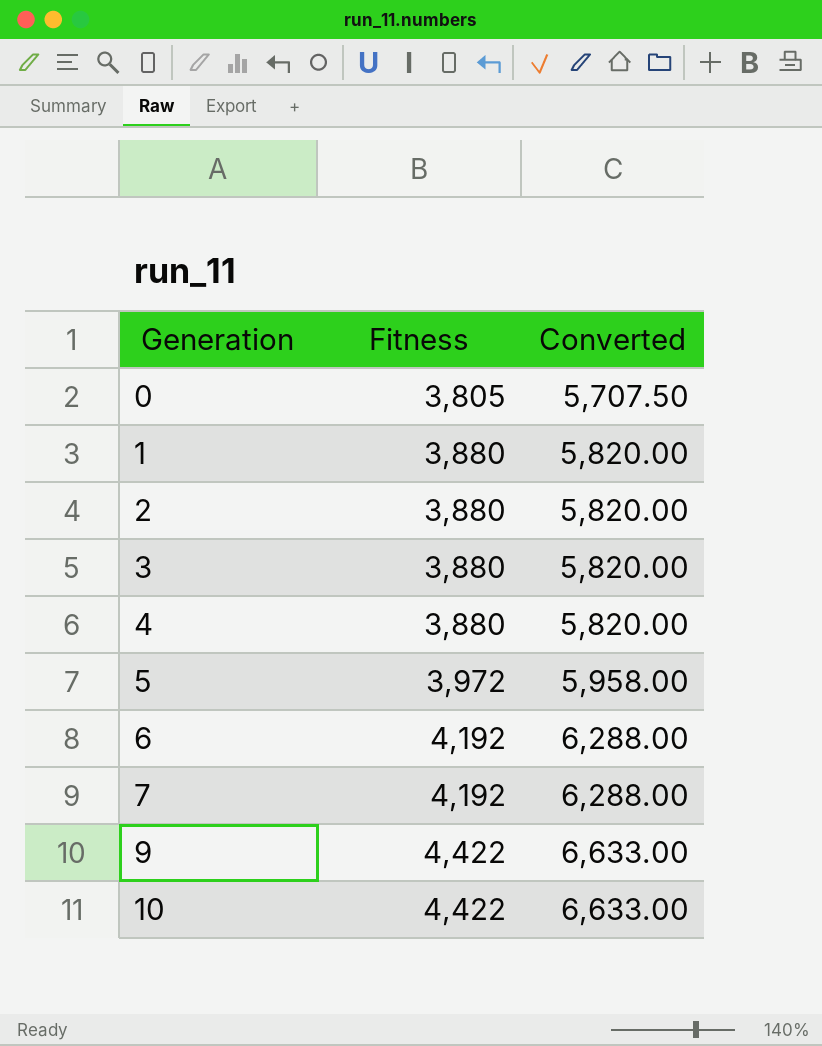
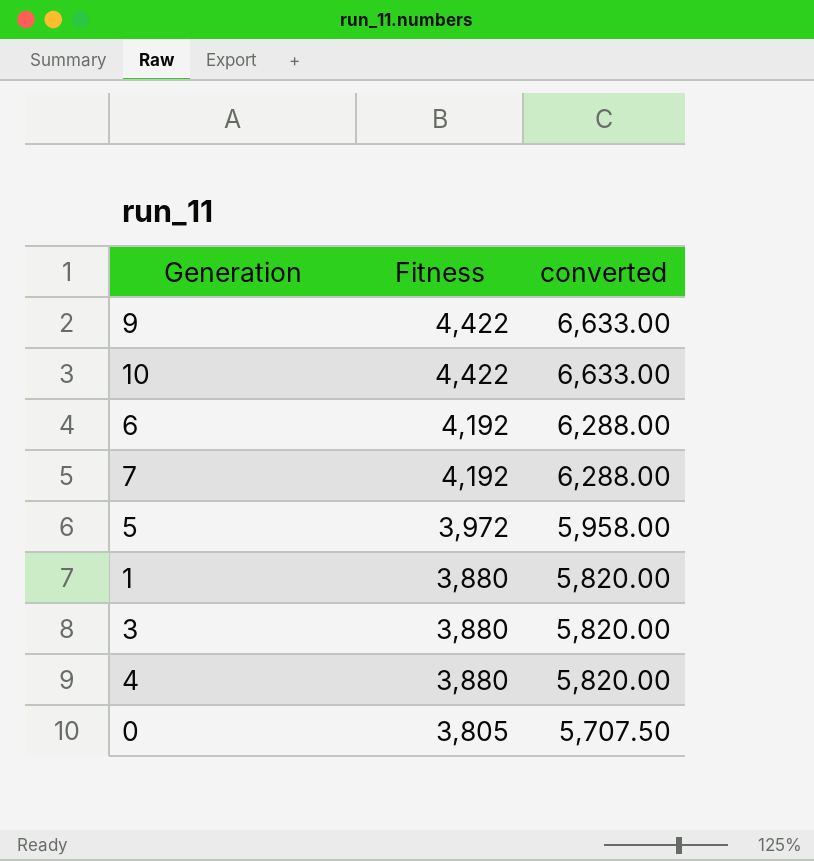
row order: Generation ascending -> Fitness descending
column name: Converted -> converted
row 2: 3,880 | 5,820.00 -> none

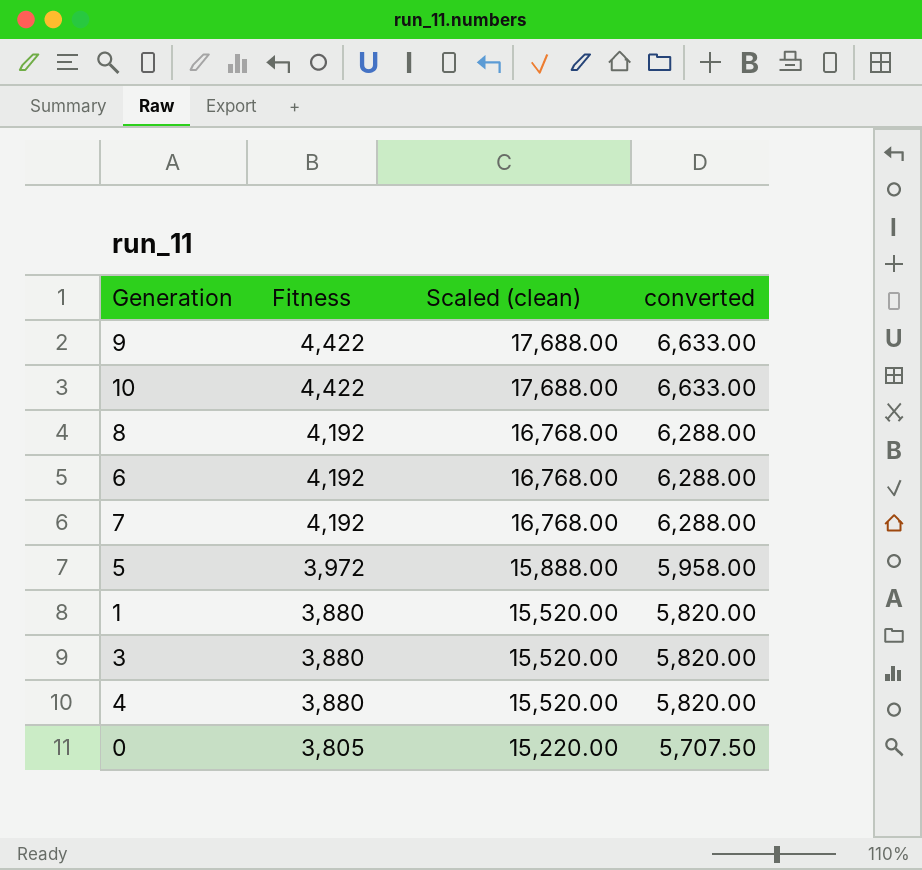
column Scaled (clean) | formula: none -> [Fitness] * 4
row 8: none -> 4,192 | 16,768.00 | 6,288.00

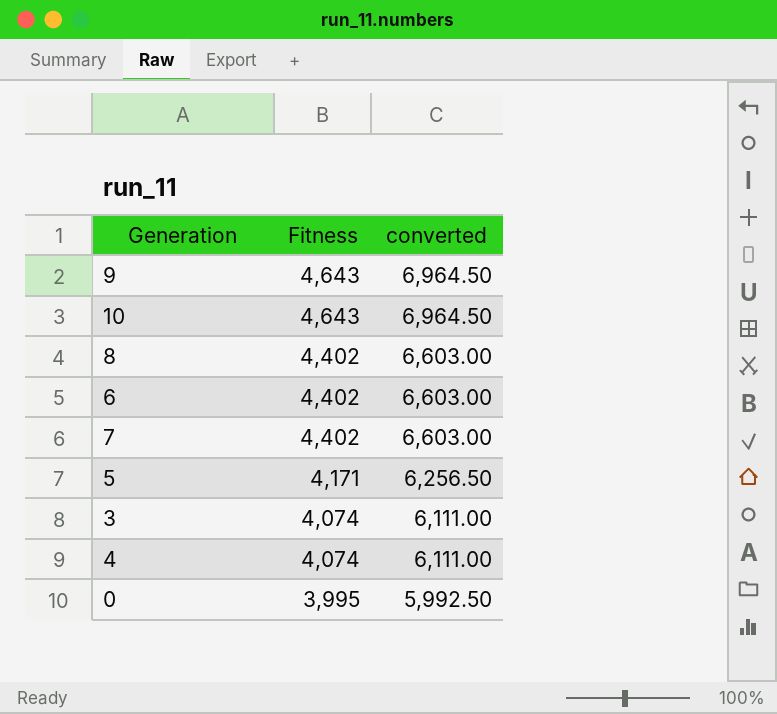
column Scaled (clean) | formula: [Fitness] * 4 -> none
row 1: 3,880 | 15,520.00 | 5,820.00 -> none
9 | Fitness: 4,422 -> 4,643
9 | converted: 6,633.00 -> 6,964.50
10 | Fitness: 4,422 -> 4,643
10 | converted: 6,633.00 -> 6,964.50
8 | Fitness: 4,192 -> 4,402
8 | converted: 6,288.00 -> 6,603.00
6 | Fitness: 4,192 -> 4,402
6 | converted: 6,288.00 -> 6,603.00
7 | Fitness: 4,192 -> 4,402
7 | converted: 6,288.00 -> 6,603.00
5 | Fitness: 3,972 -> 4,171
5 | converted: 5,958.00 -> 6,256.50
3 | Fitness: 3,880 -> 4,074
3 | converted: 5,820.00 -> 6,111.00
4 | Fitness: 3,880 -> 4,074
4 | converted: 5,820.00 -> 6,111.00
0 | Fitness: 3,805 -> 3,995
0 | converted: 5,707.50 -> 5,992.50

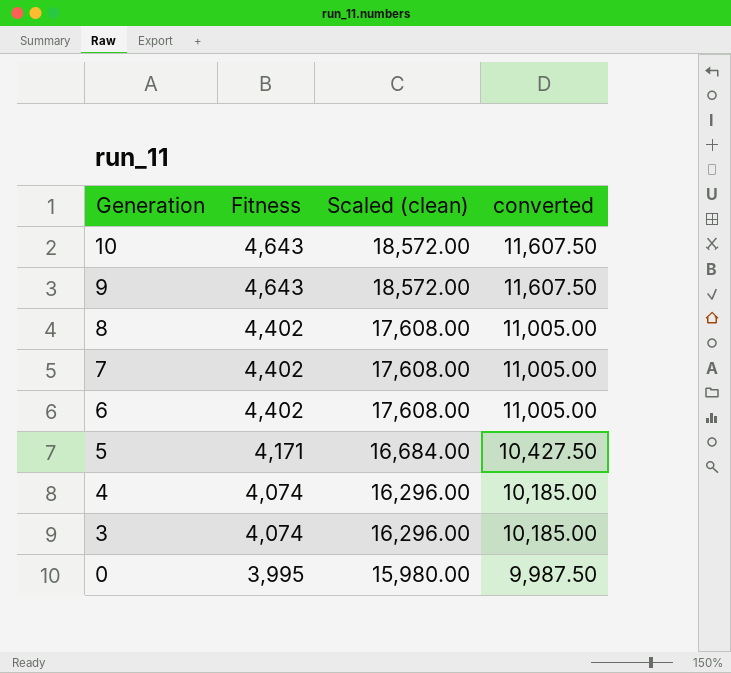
row order: Fitness descending -> Generation descending
column Scaled (clean) | formula: none -> [Fitness] * 4
column converted | formula: [Fitness] * 1.5 -> [Fitness] * 2.5

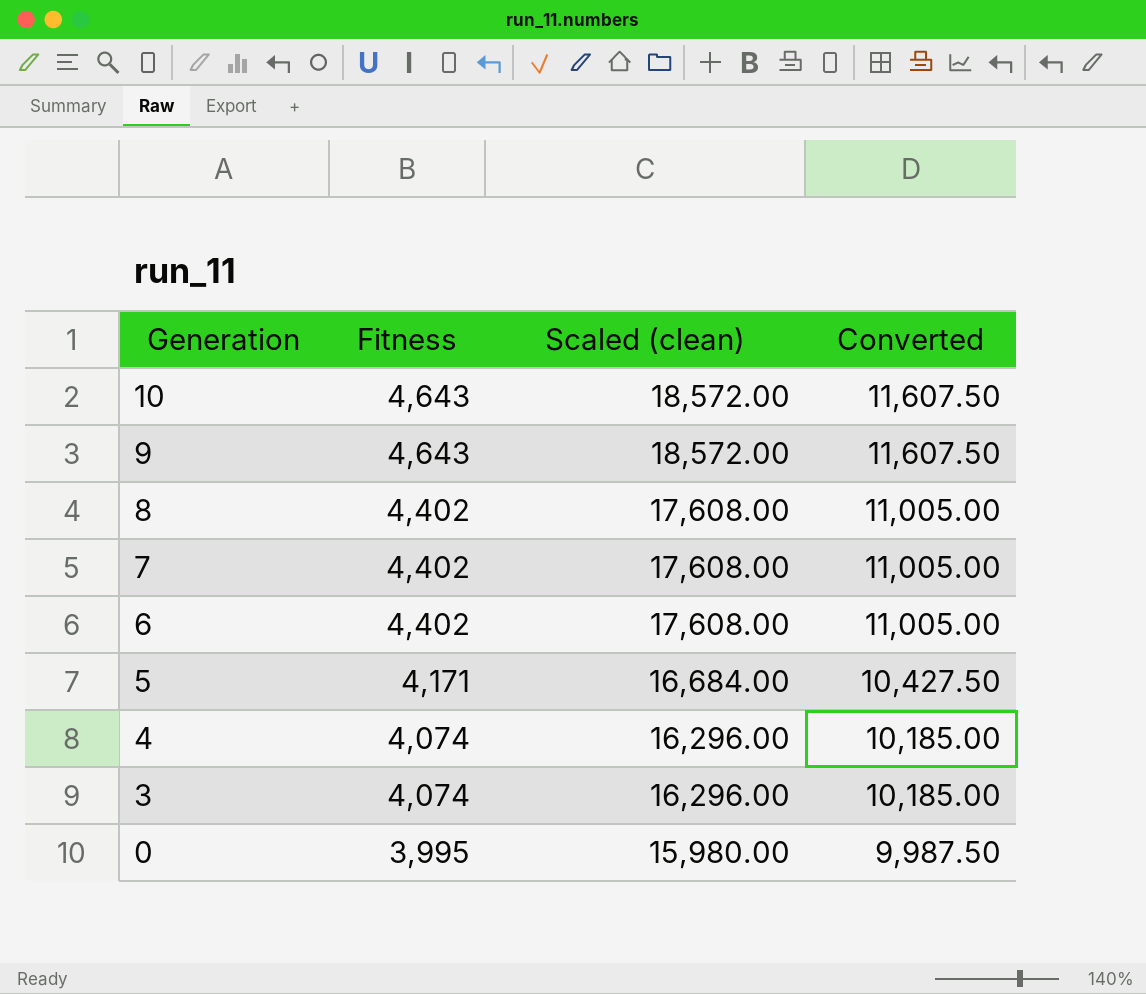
column name: converted -> Converted

